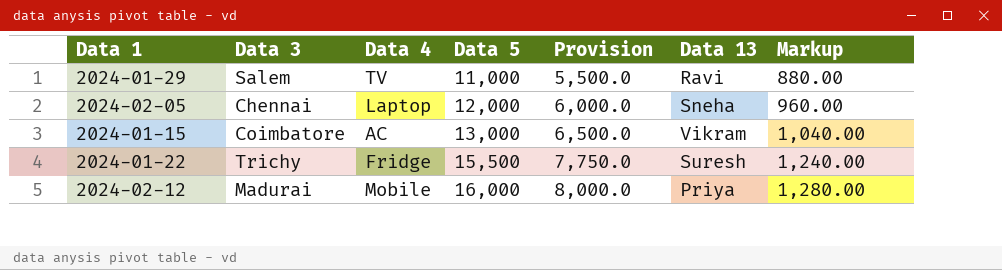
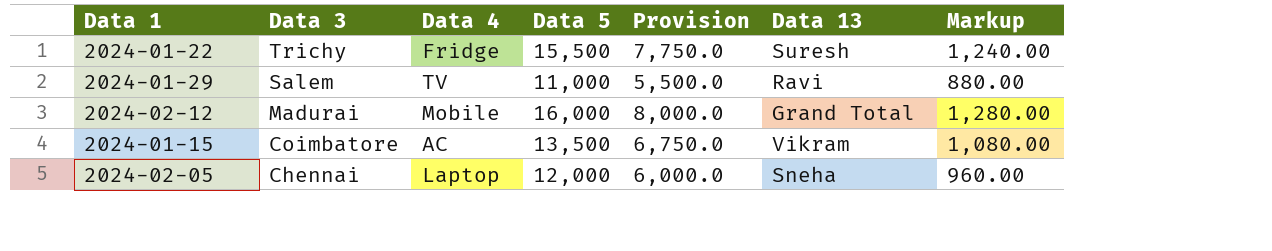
row order: Data 5 ascending -> Data 3 descending
2024-02-12 | Data 13: Priya -> Grand Total
2024-01-15 | Data 5: 13,000 -> 13,500
2024-01-15 | Provision: 6,500.0 -> 6,750.0
2024-01-15 | Markup: 1,040.00 -> 1,080.00

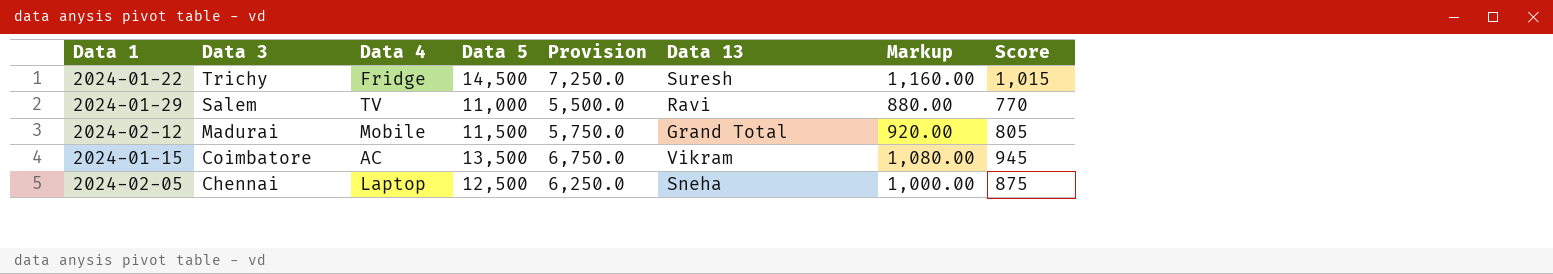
column Score | formula: none -> [Data 5] * 0.07
2024-01-22 | Data 5: 15,500 -> 14,500
2024-01-22 | Provision: 7,750.0 -> 7,250.0
2024-01-22 | Markup: 1,240.00 -> 1,160.00
2024-02-12 | Data 5: 16,000 -> 11,500
2024-02-12 | Provision: 8,000.0 -> 5,750.0
2024-02-12 | Markup: 1,280.00 -> 920.00
2024-02-05 | Data 5: 12,000 -> 12,500
2024-02-05 | Provision: 6,000.0 -> 6,250.0
2024-02-05 | Markup: 960.00 -> 1,000.00

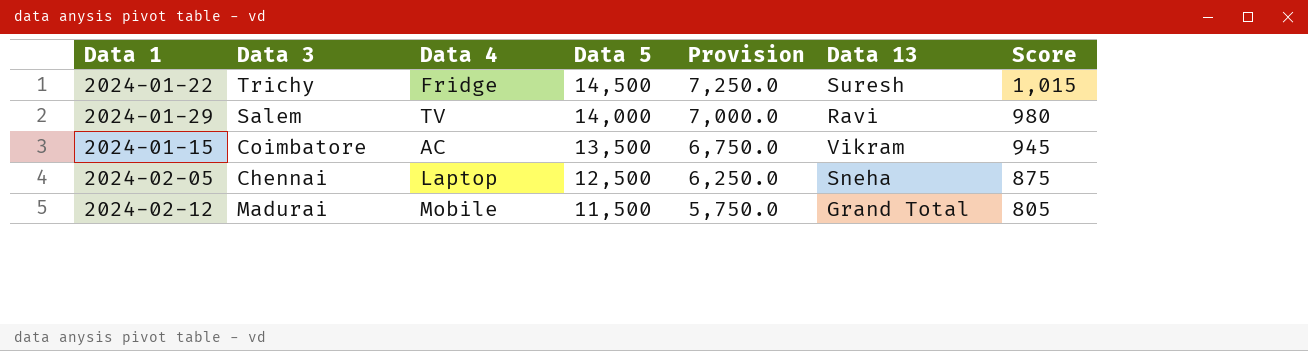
row order: Data 3 descending -> Data 5 descending
column Markup | formula: [Data 5] * 0.08 -> none
2024-01-29 | Data 5: 11,000 -> 14,000
2024-01-29 | Provision: 5,500.0 -> 7,000.0
2024-01-29 | Score: 770 -> 980

